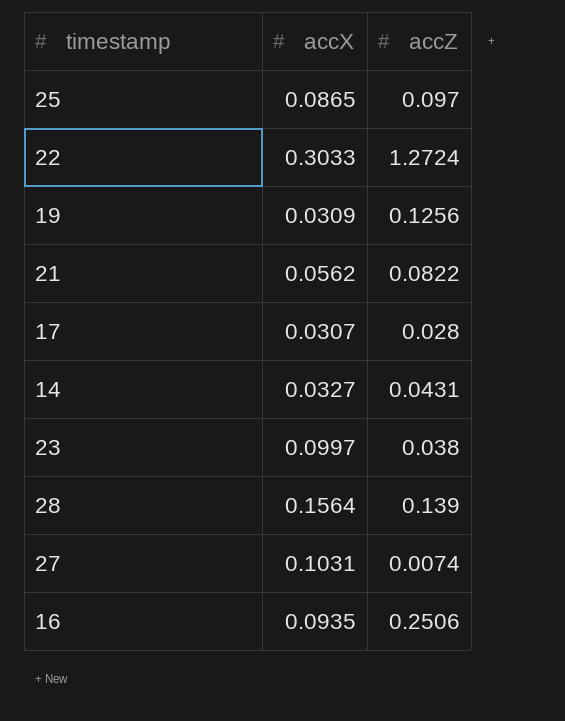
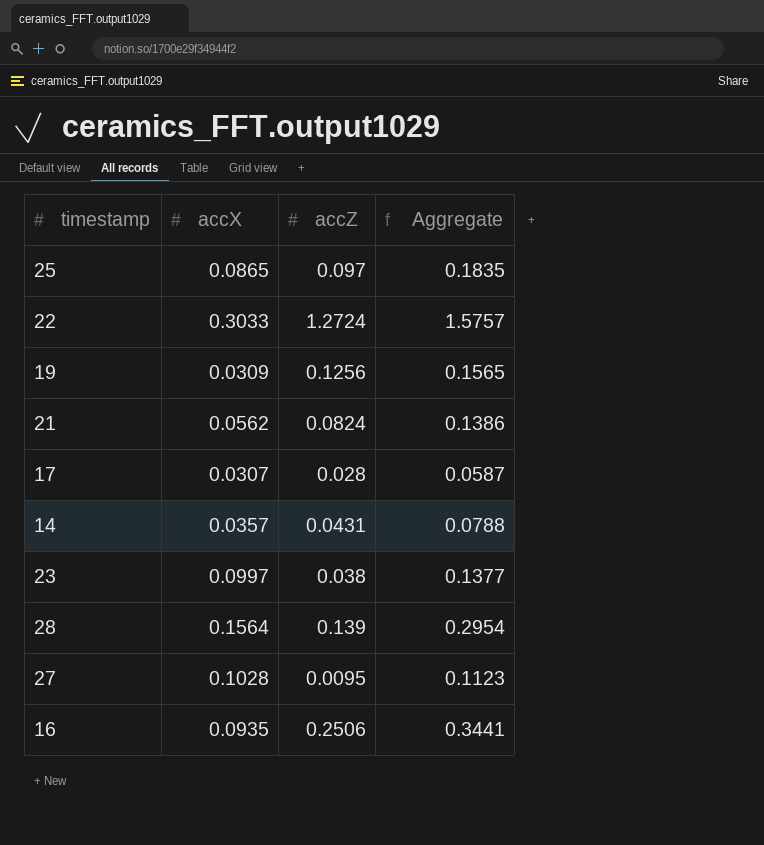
column Aggregate | formula: none -> [accX] + [accZ]
21 | accZ: 0.0822 -> 0.0824
14 | accX: 0.0327 -> 0.0357
27 | accX: 0.1031 -> 0.1028
27 | accZ: 0.0074 -> 0.0095

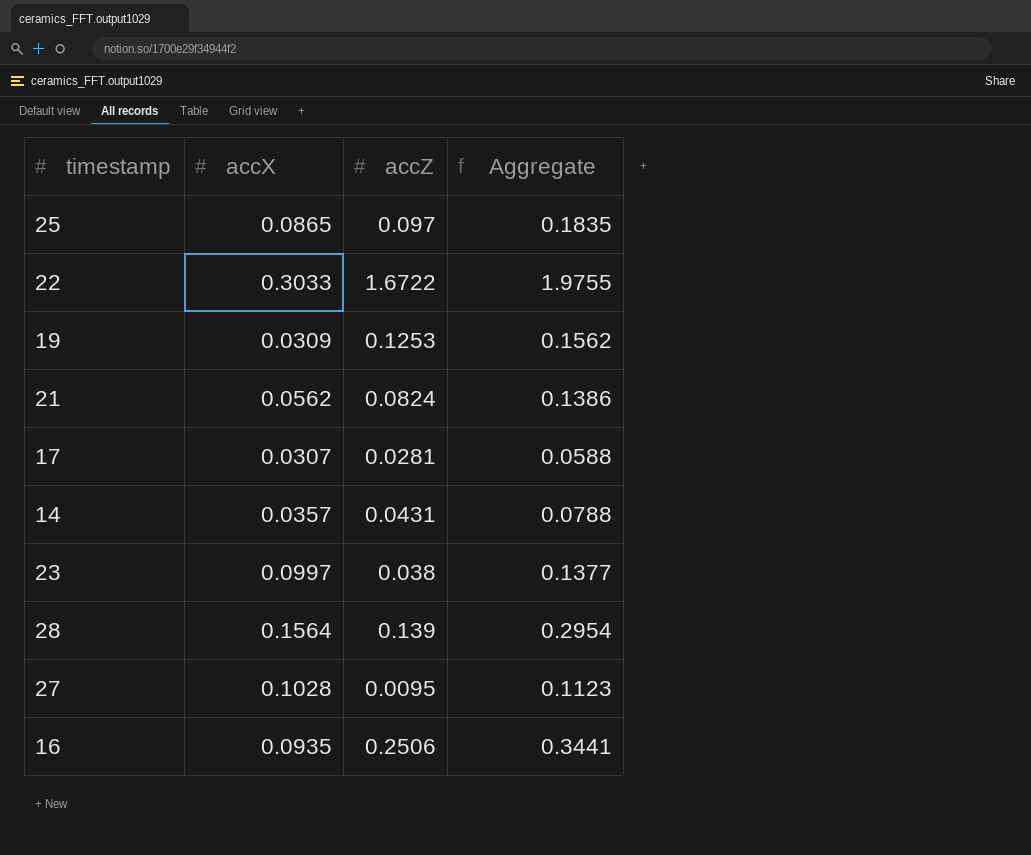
22 | accZ: 1.2724 -> 1.6722
22 | Aggregate: 1.5757 -> 1.9755
19 | accZ: 0.1256 -> 0.1253
19 | Aggregate: 0.1565 -> 0.1562
17 | accZ: 0.028 -> 0.0281
17 | Aggregate: 0.0587 -> 0.0588

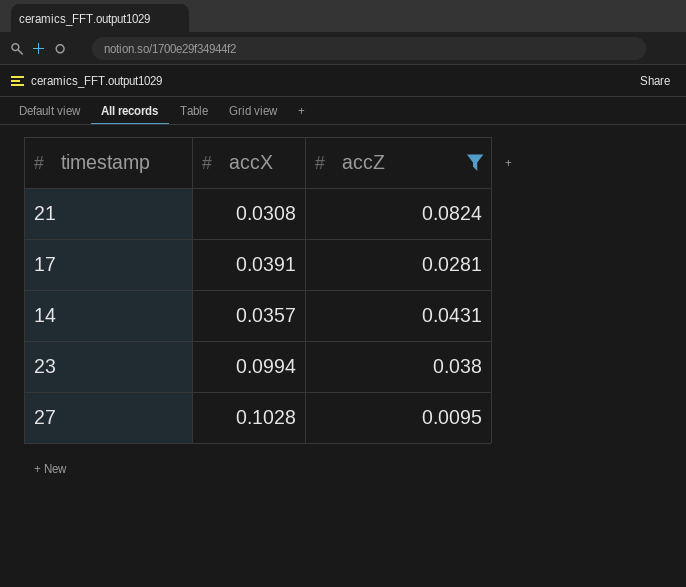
filter: none -> accZ <= 0.0824
column Aggregate | formula: [accX] + [accZ] -> none
21 | accX: 0.0562 -> 0.0308
17 | accX: 0.0307 -> 0.0391
23 | accX: 0.0997 -> 0.0994

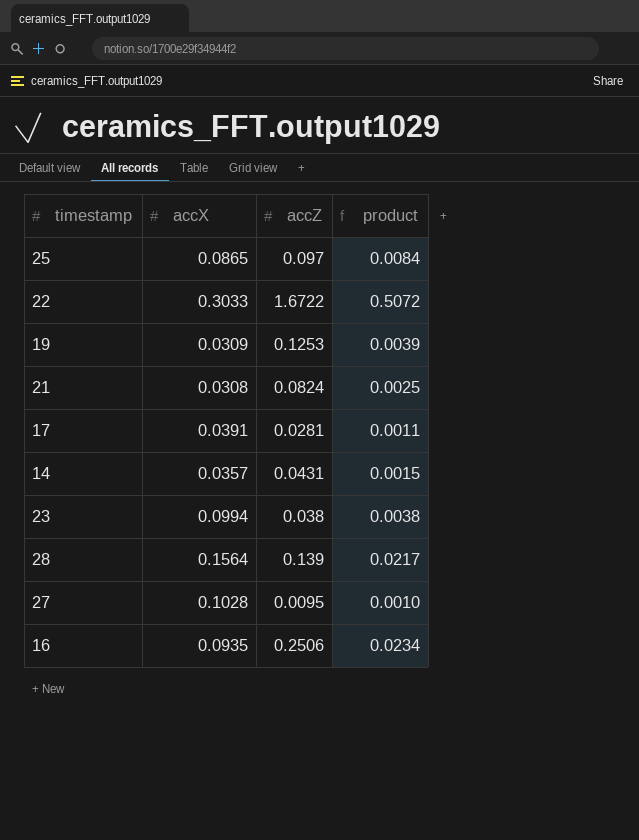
filter: accZ <= 0.0824 -> none
column product | formula: none -> [accX] * [accZ]

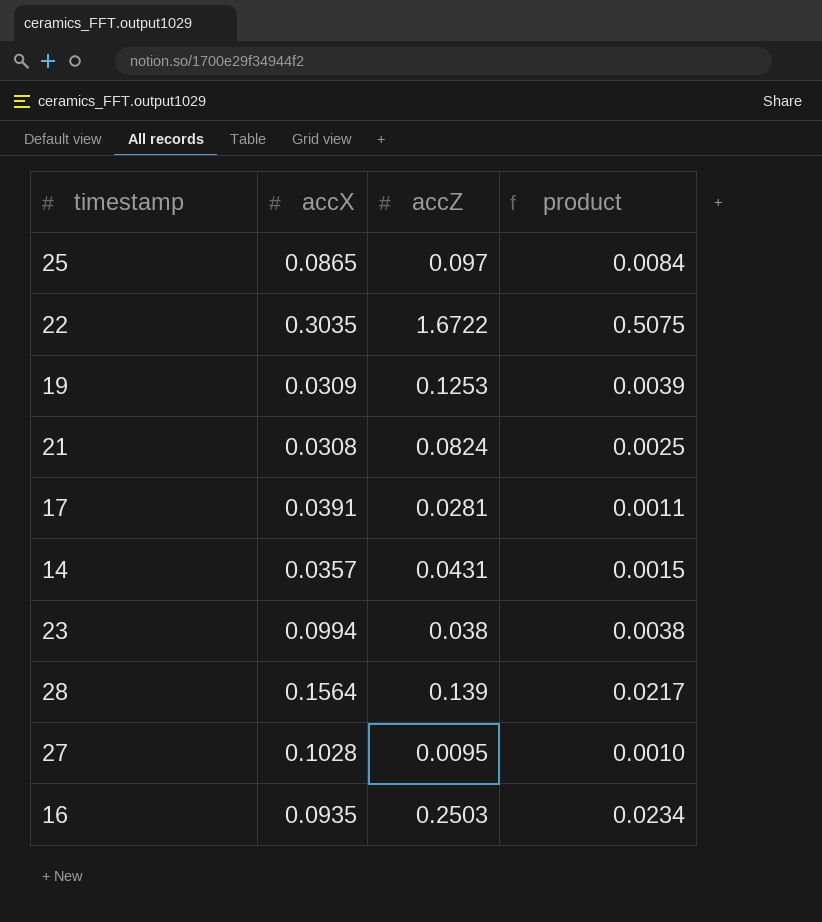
22 | accX: 0.3033 -> 0.3035
22 | product: 0.5072 -> 0.5075
16 | accZ: 0.2506 -> 0.2503

